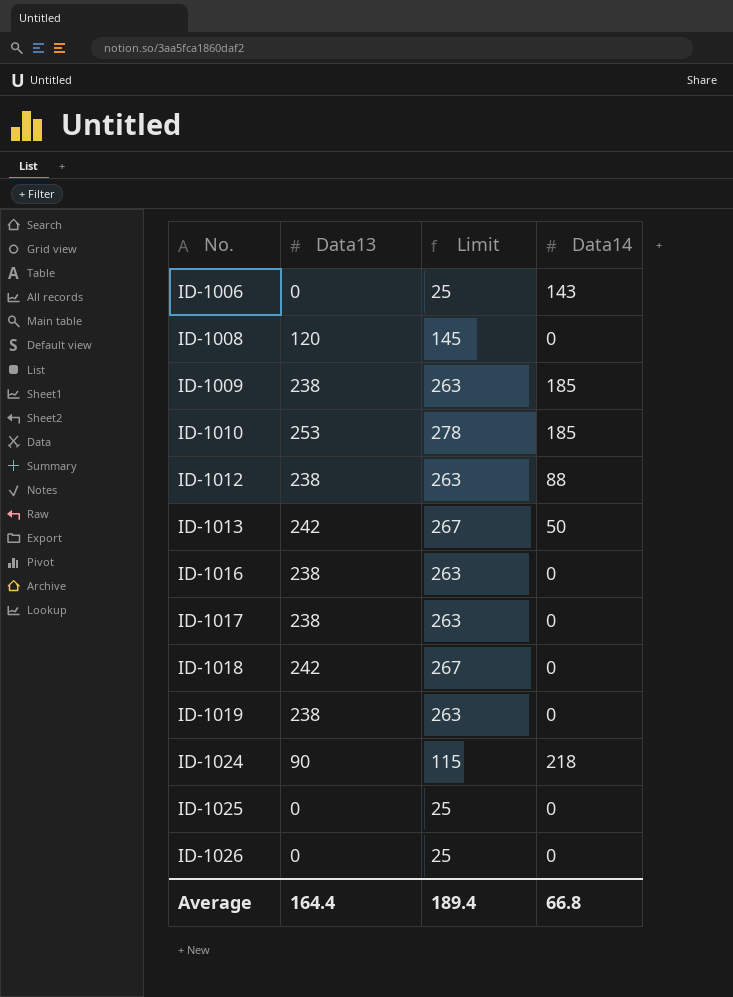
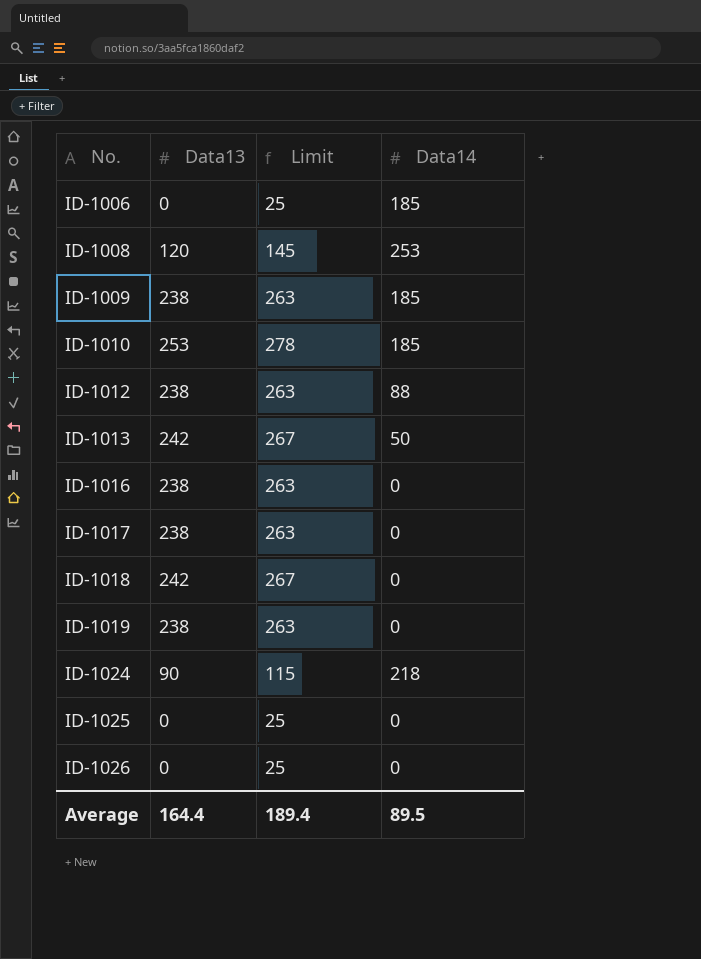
ID-1006 | Data14: 143 -> 185
ID-1008 | Data14: 0 -> 253
Average | Data14: 66.8 -> 89.5

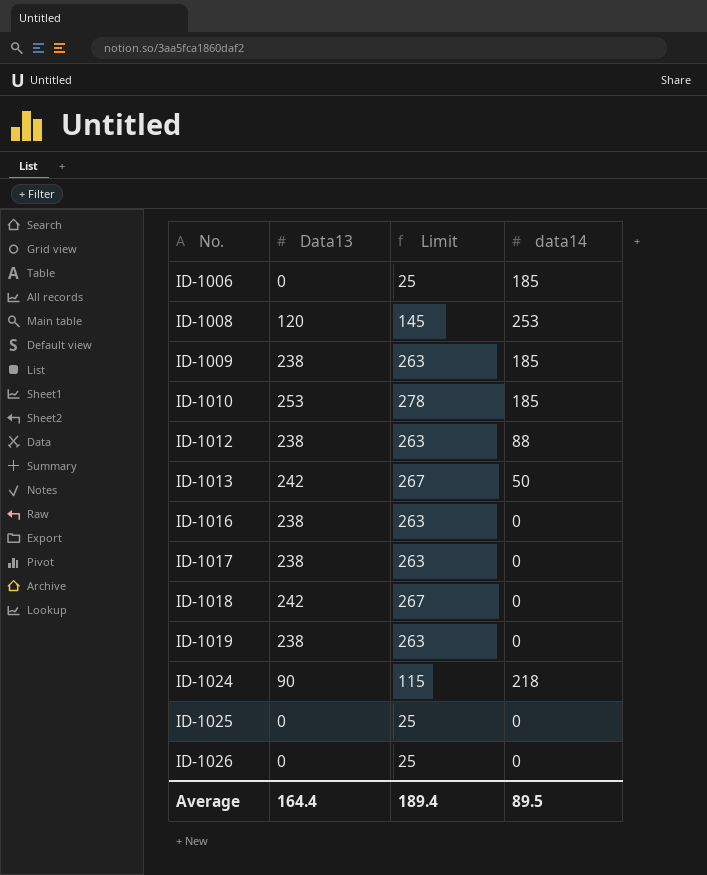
column name: Data14 -> data14

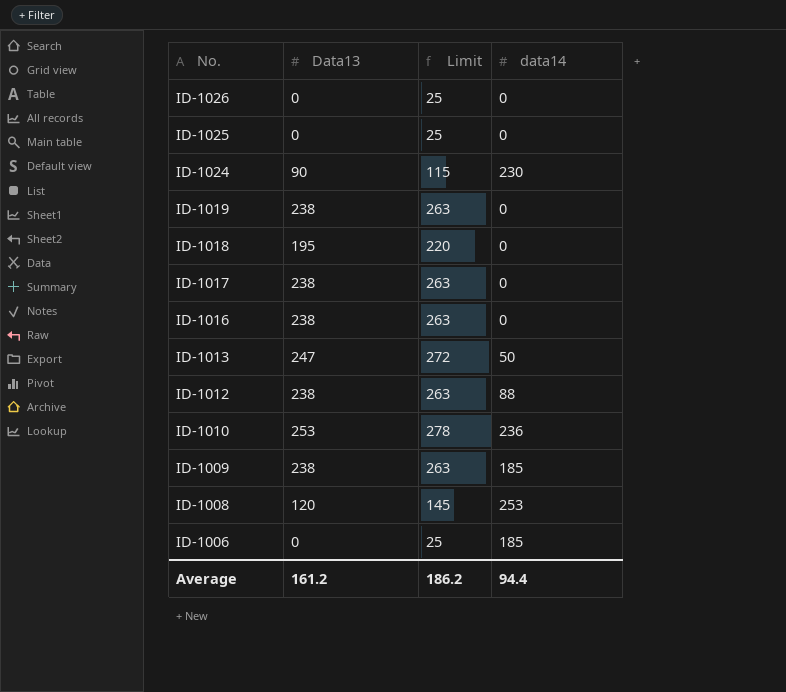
row order: No. ascending -> No. descending
ID-1024 | data14: 218 -> 230
ID-1018 | Data13: 242 -> 195
ID-1018 | Limit: 267 -> 220
ID-1013 | Data13: 242 -> 247
ID-1013 | Limit: 267 -> 272
ID-1010 | data14: 185 -> 236
Average | Data13: 164.4 -> 161.2
Average | Limit: 189.4 -> 186.2
Average | data14: 89.5 -> 94.4

